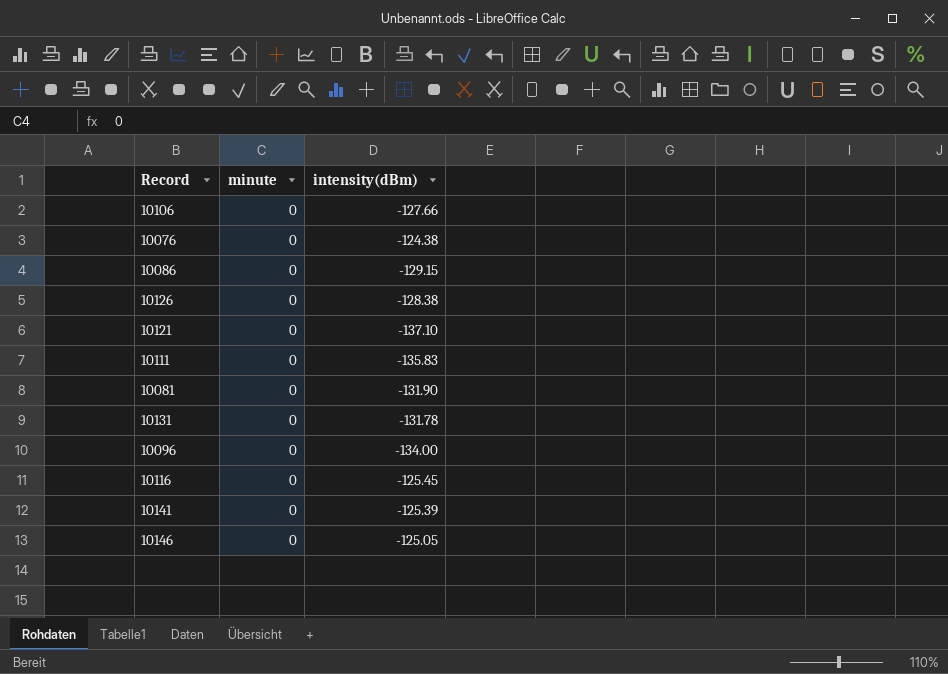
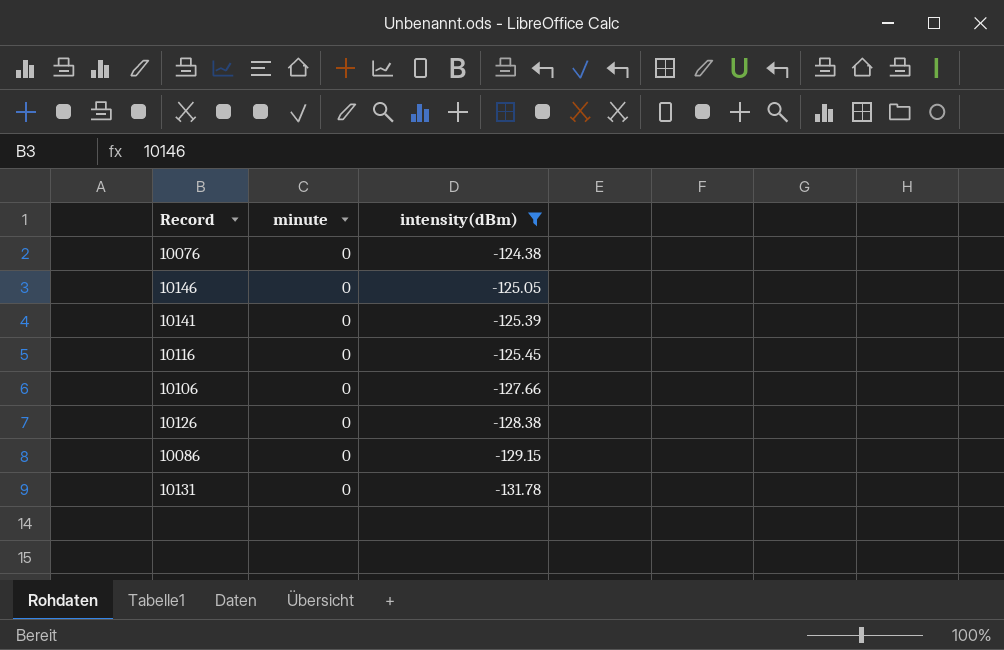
filter: none -> intensity(dBm) >= -131.78
row order: none -> intensity(dBm) descending

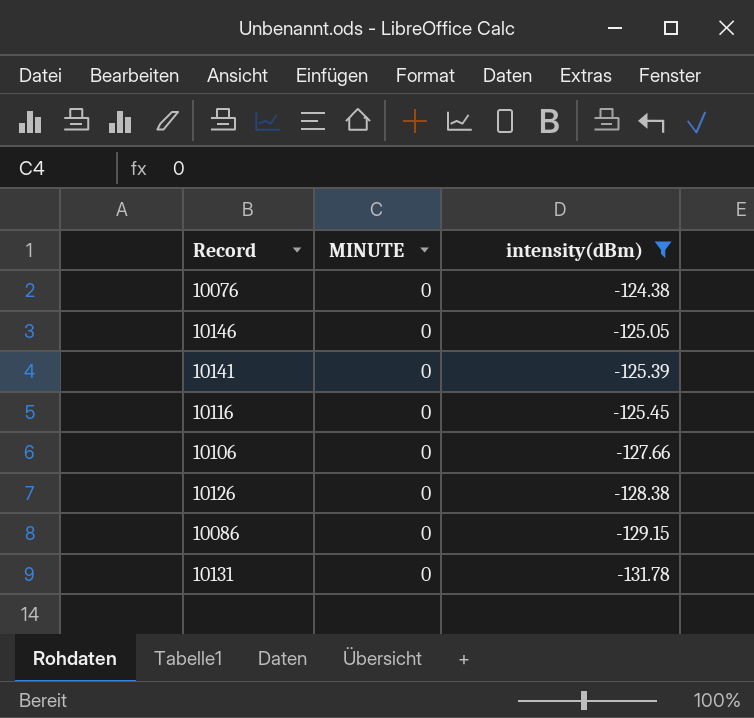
column name: minute -> MINUTE

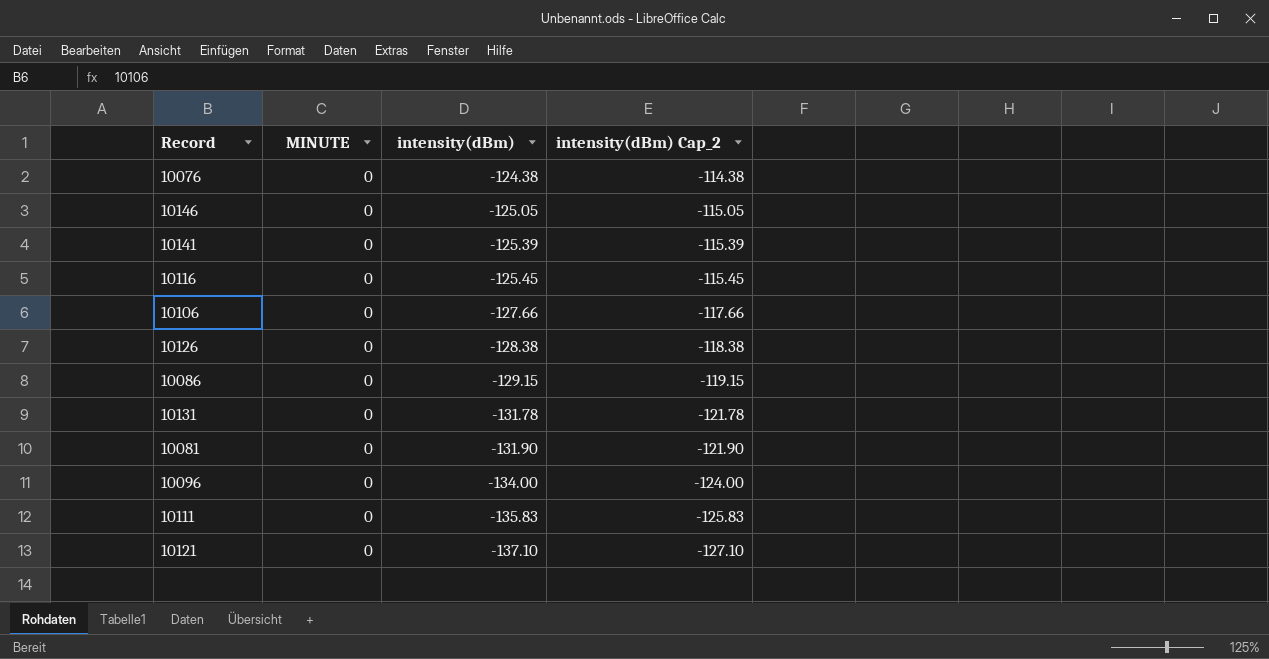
filter: intensity(dBm) >= -131.78 -> none
column intensity(dBm) Cap_2 | formula: none -> [intensity(dBm)] + 10

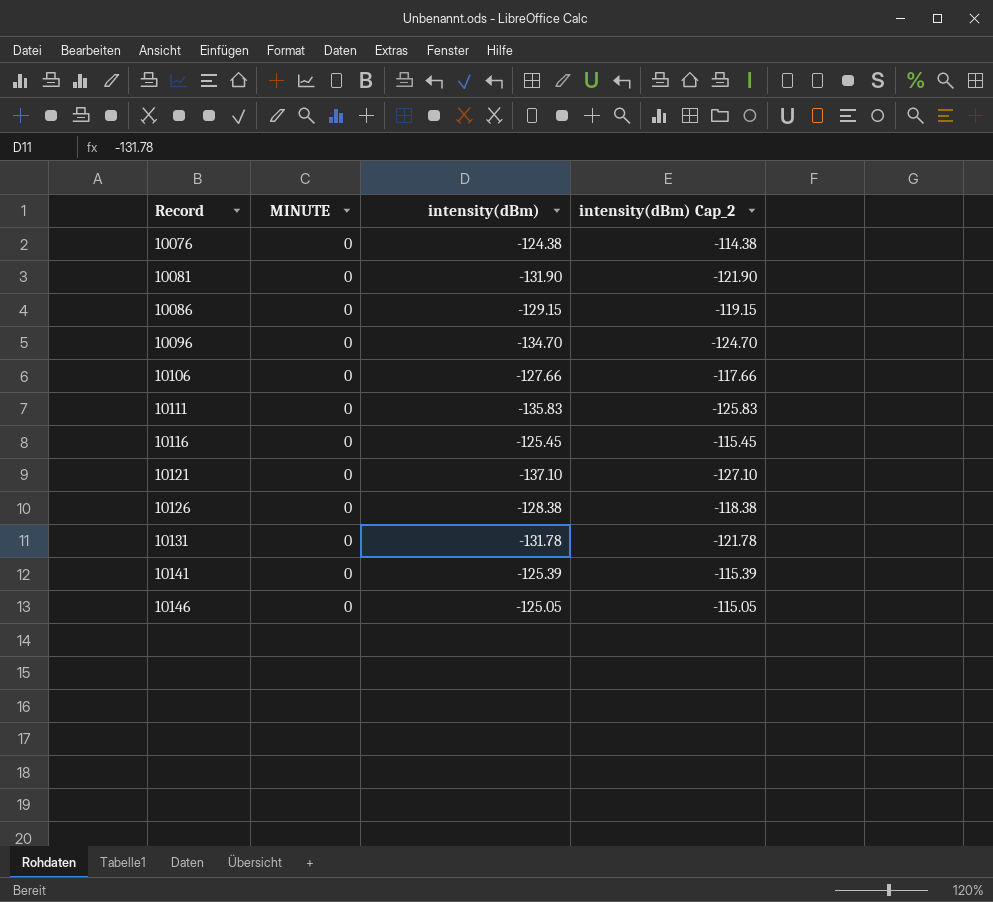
row order: intensity(dBm) descending -> Record ascending
10096 | intensity(dBm): -134.00 -> -134.70
10096 | intensity(dBm) Cap_2: -124.00 -> -124.70

